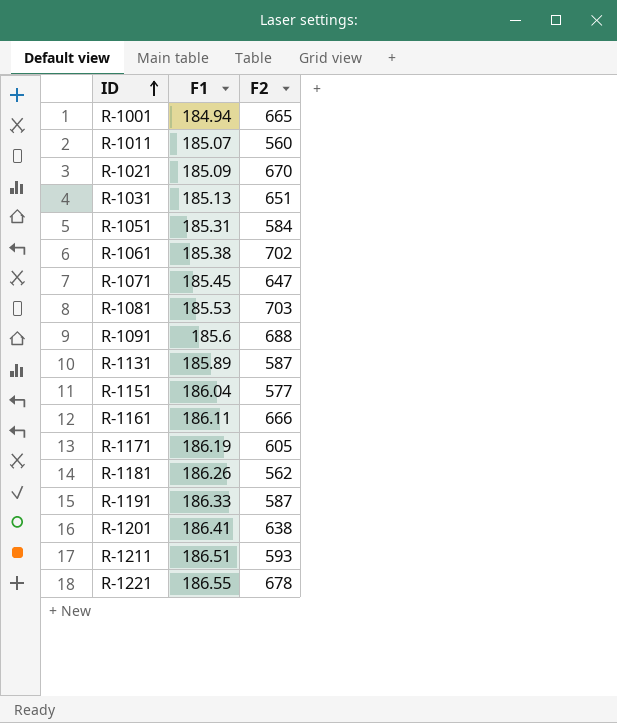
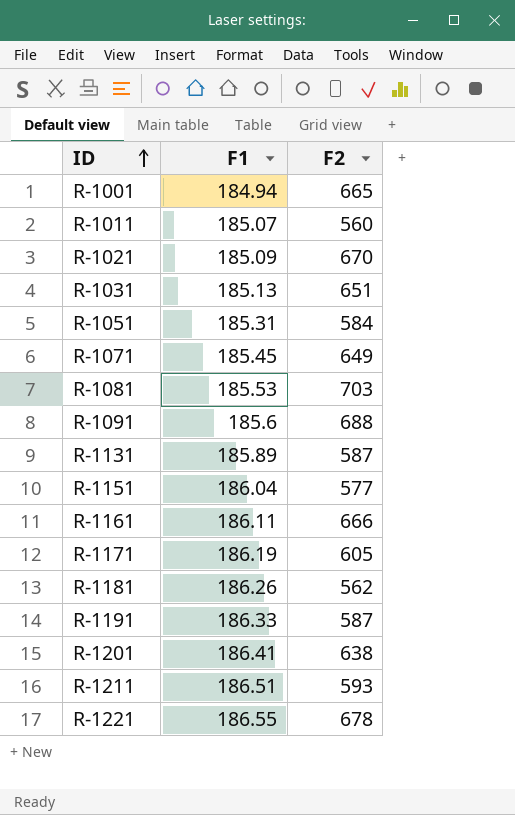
row R-1061: 185.38 | 702 -> none
R-1071 | F2: 647 -> 649

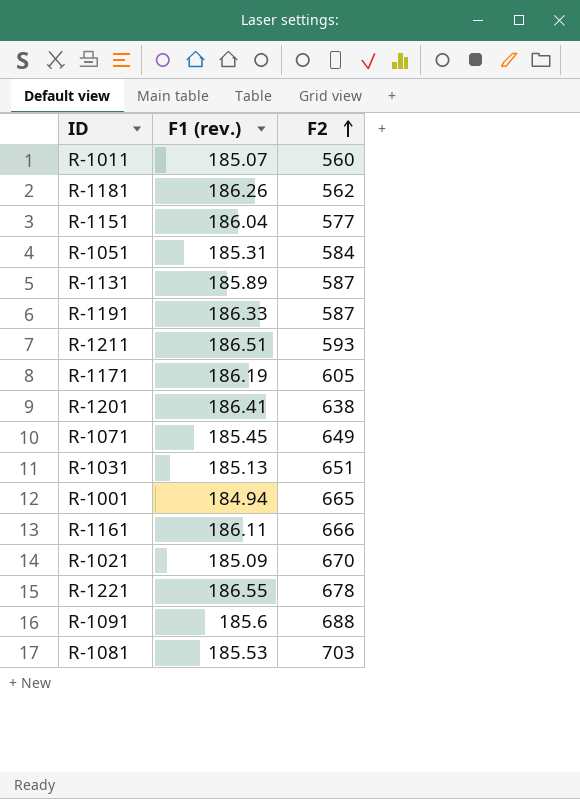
row order: ID ascending -> F2 ascending
column name: F1 -> F1 (rev.)

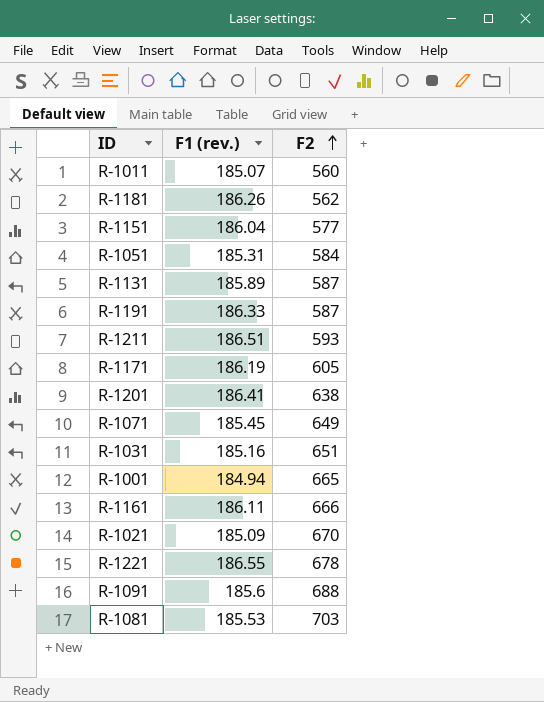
R-1031 | F1 (rev.): 185.13 -> 185.16

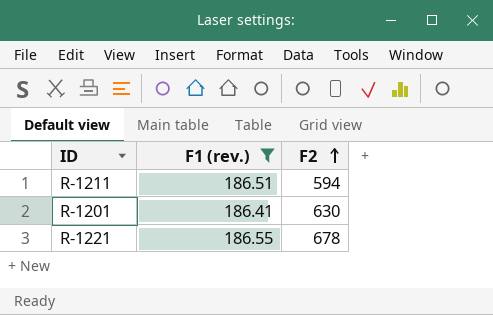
filter: none -> F1 (rev.) >= 186.41
R-1211 | F2: 593 -> 594
R-1201 | F2: 638 -> 630

